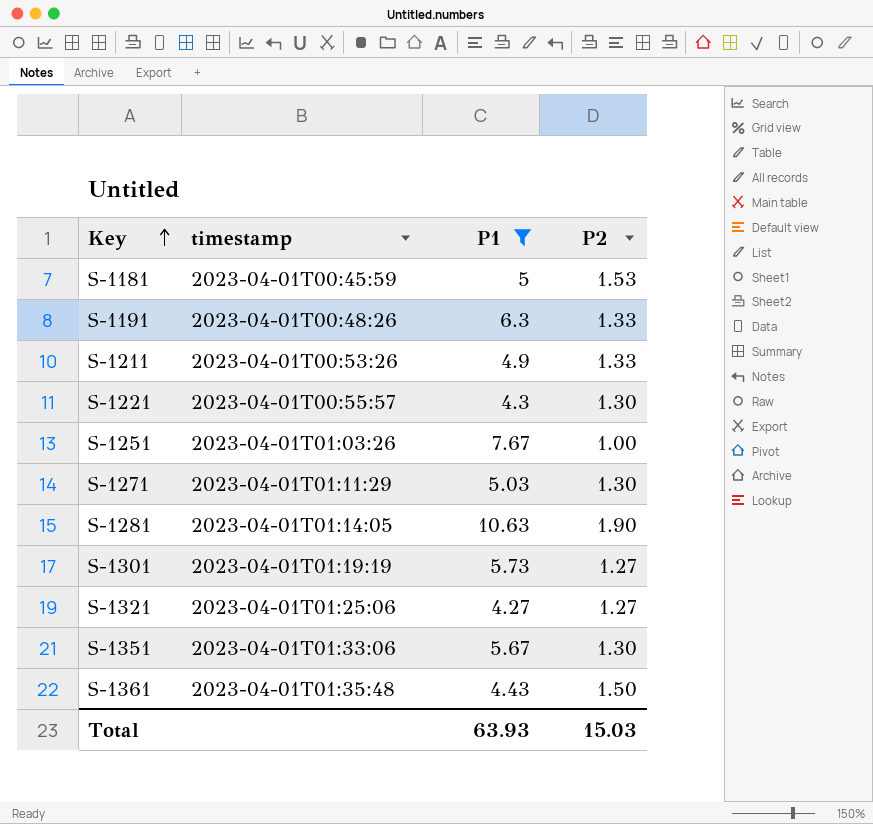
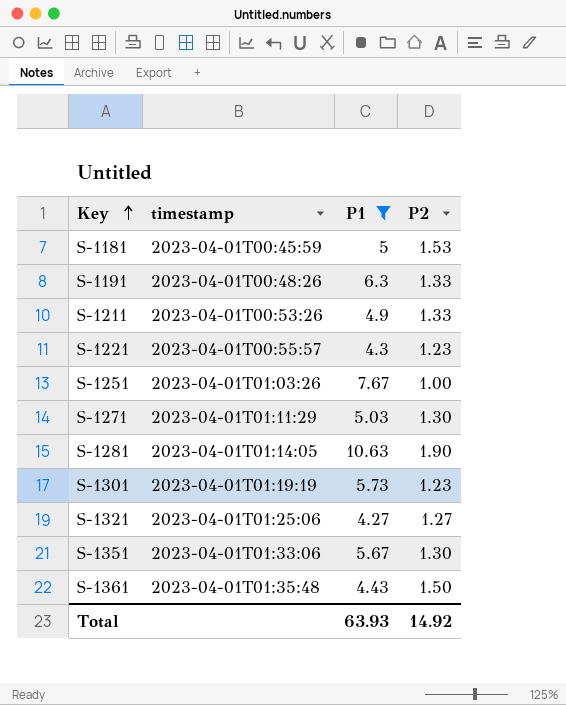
S-1221 | P2: 1.30 -> 1.23
S-1301 | P2: 1.27 -> 1.23
Total | P2: 15.03 -> 14.92

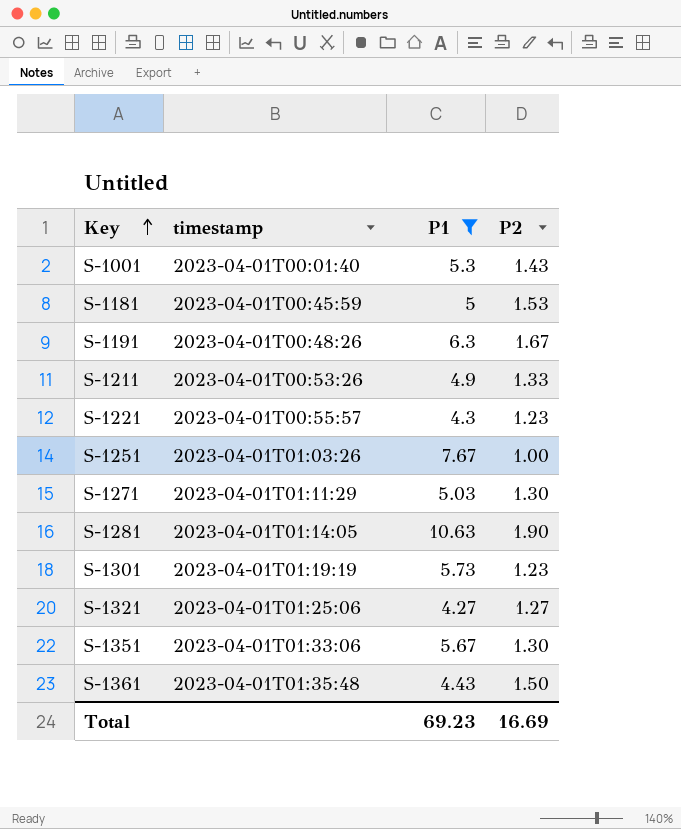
row S-1001: none -> 2023-04-01T00:01:40 | 5.3 | 1.43
S-1191 | P2: 1.33 -> 1.67
Total | P1: 63.93 -> 69.23
Total | P2: 14.92 -> 16.69

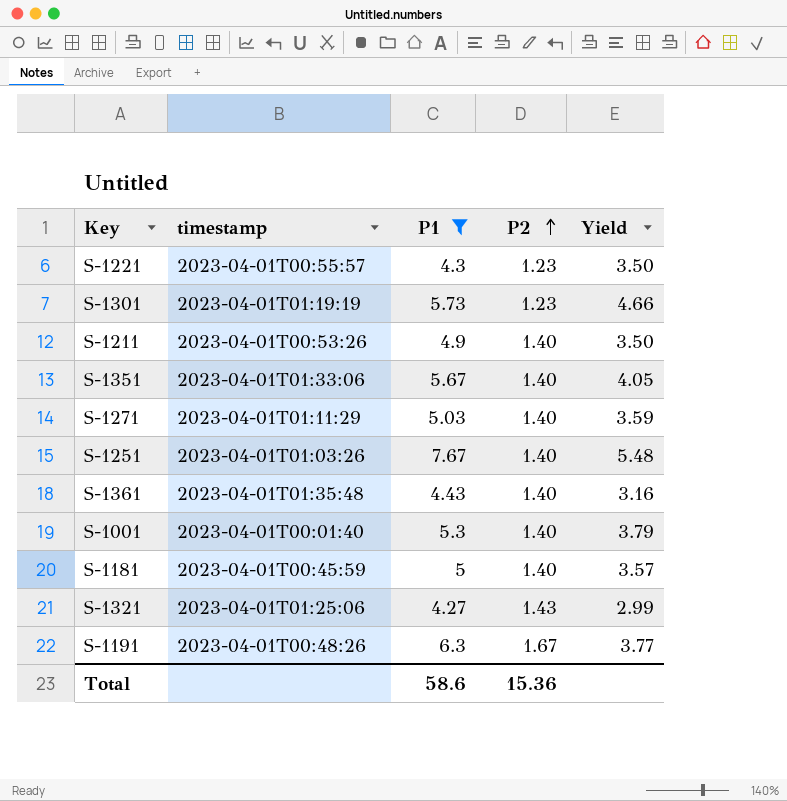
row order: Key ascending -> P2 ascending
column Yield | formula: none -> [P1] / [P2]
row S-1281: 2023-04-01T01:14:05 | 10.63 | 1.90 -> none
S-1211 | P2: 1.33 -> 1.40
S-1351 | P2: 1.30 -> 1.40
S-1271 | P2: 1.30 -> 1.40
S-1251 | P2: 1.00 -> 1.40
S-1361 | P2: 1.50 -> 1.40
S-1001 | P2: 1.43 -> 1.40
S-1181 | P2: 1.53 -> 1.40
S-1321 | P2: 1.27 -> 1.43
Total | P1: 69.23 -> 58.6
Total | P2: 16.69 -> 15.36

